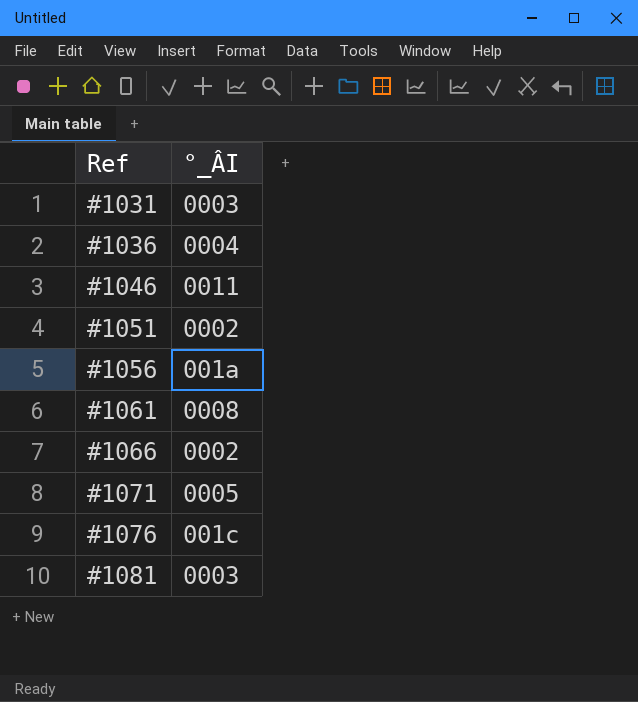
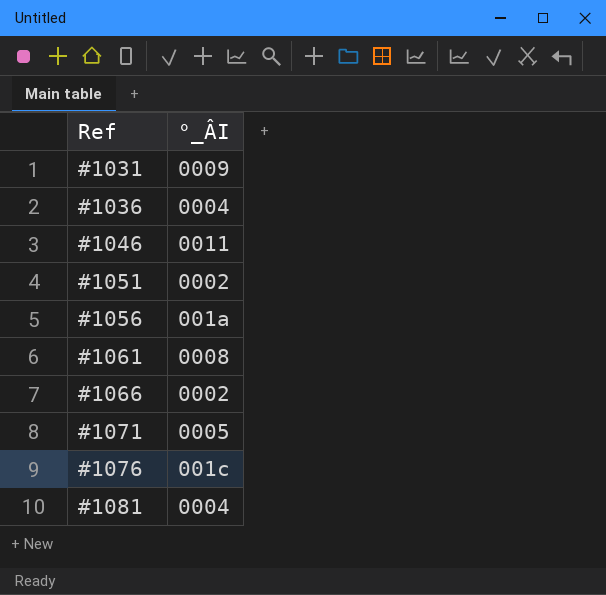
#1031 | °_ÂI: 0003 -> 0009
#1081 | °_ÂI: 0003 -> 0004

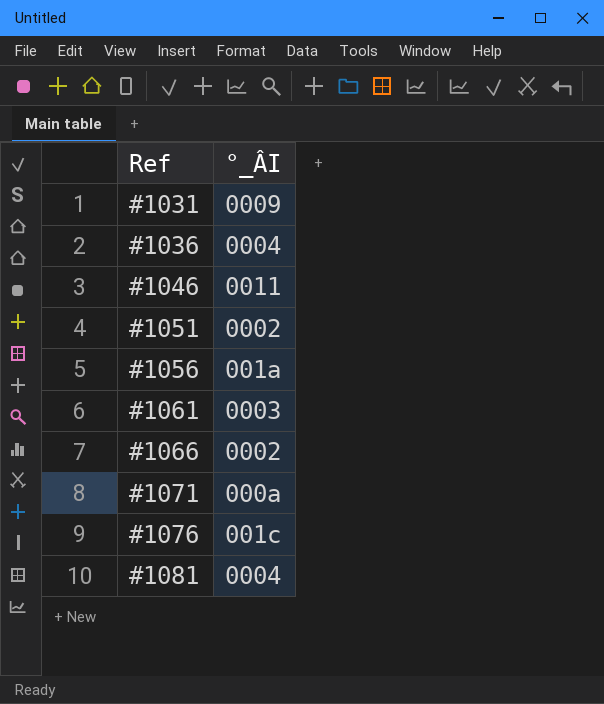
#1061 | °_ÂI: 0008 -> 0003
#1071 | °_ÂI: 0005 -> 000a

